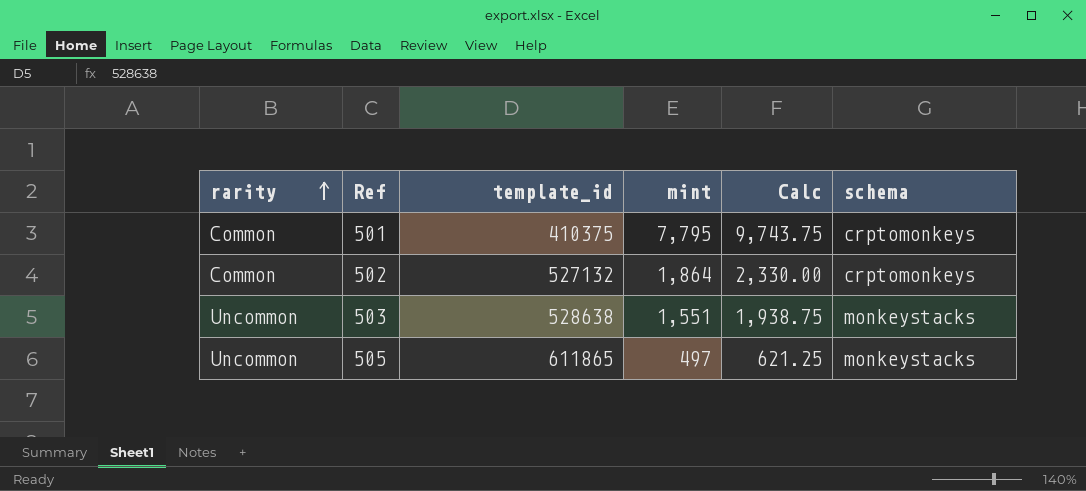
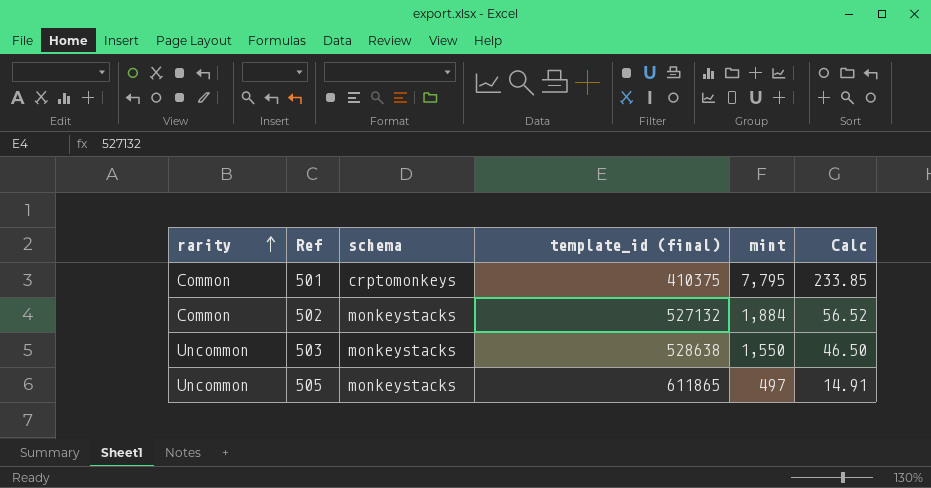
column schema | position: 6 -> 3
column name: template_id -> template_id (final)
column Calc | formula: [mint] * 1.25 -> [mint] * 0.03
502 | schema: crptomonkeys -> monkeystacks
502 | mint: 1,864 -> 1,884
503 | mint: 1,551 -> 1,550

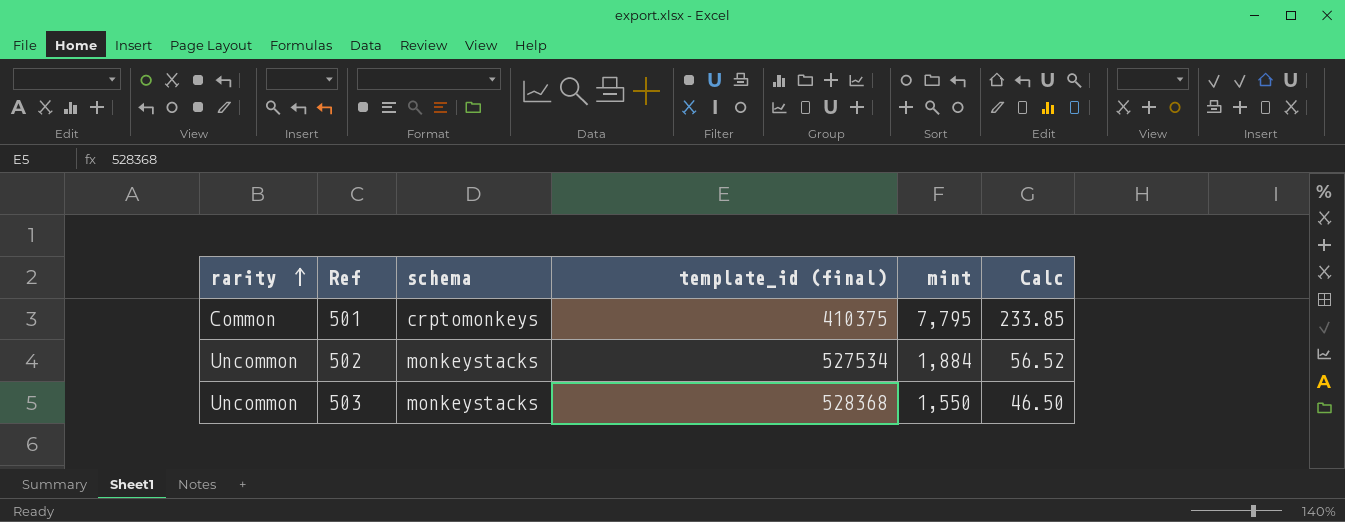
row 505: Uncommon | monkeystacks | 611865 | 497 | 14.91 -> none
502 | rarity: Common -> Uncommon
502 | template_id (final): 527132 -> 527534
503 | template_id (final): 528638 -> 528368

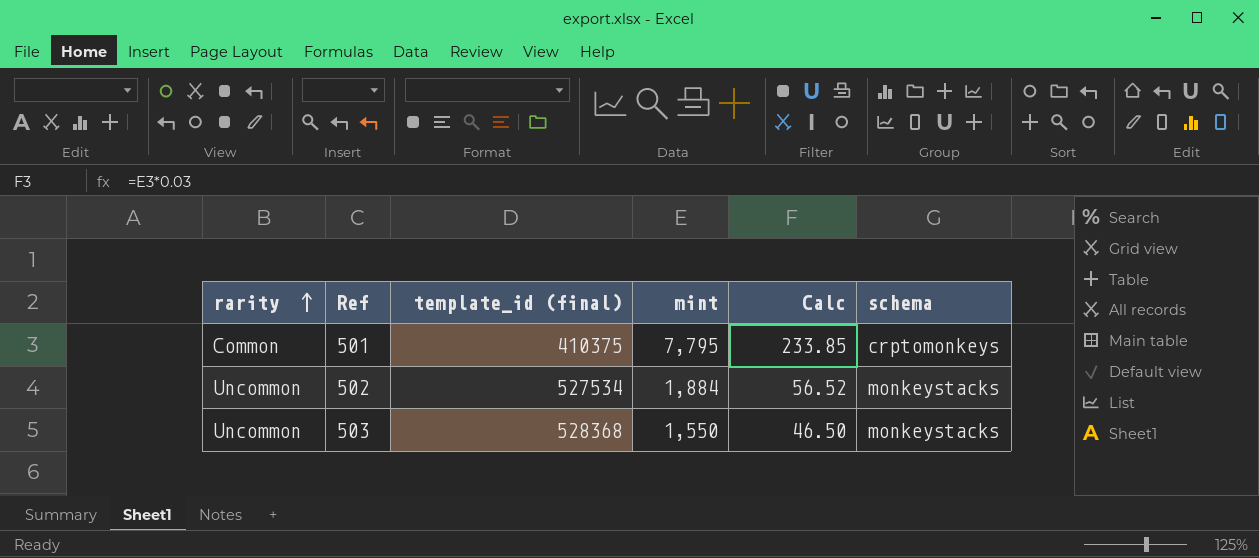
column schema | position: 3 -> 6

